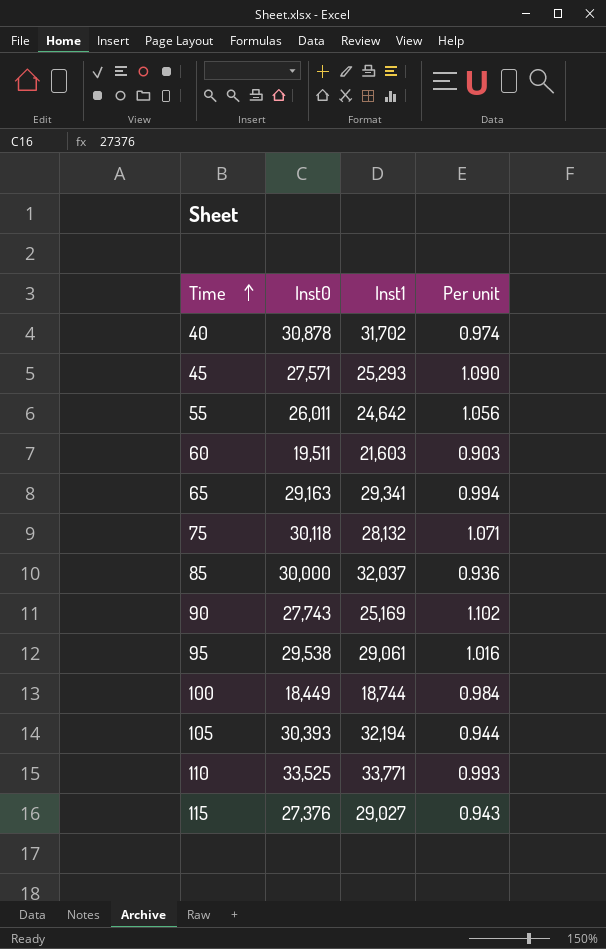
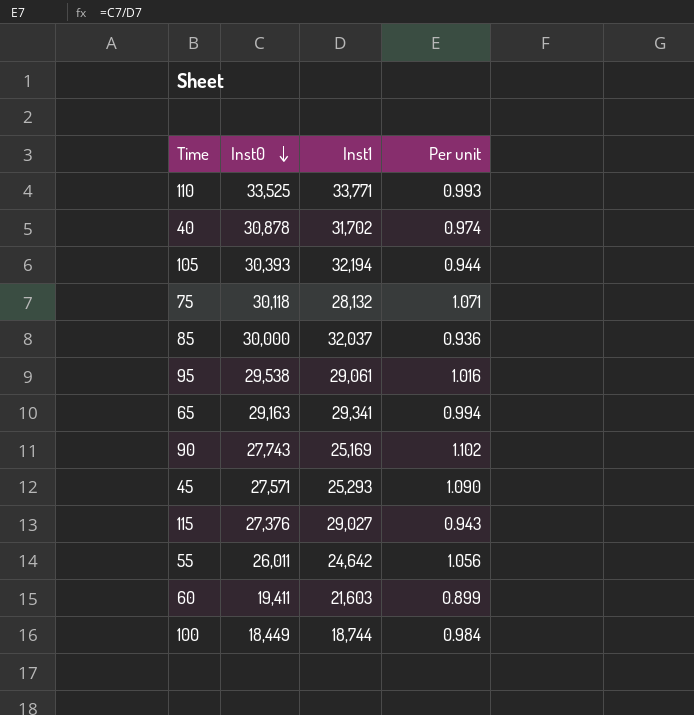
row order: Time ascending -> Inst0 descending
60 | Inst0: 19,511 -> 19,411
60 | Per unit: 0.903 -> 0.899

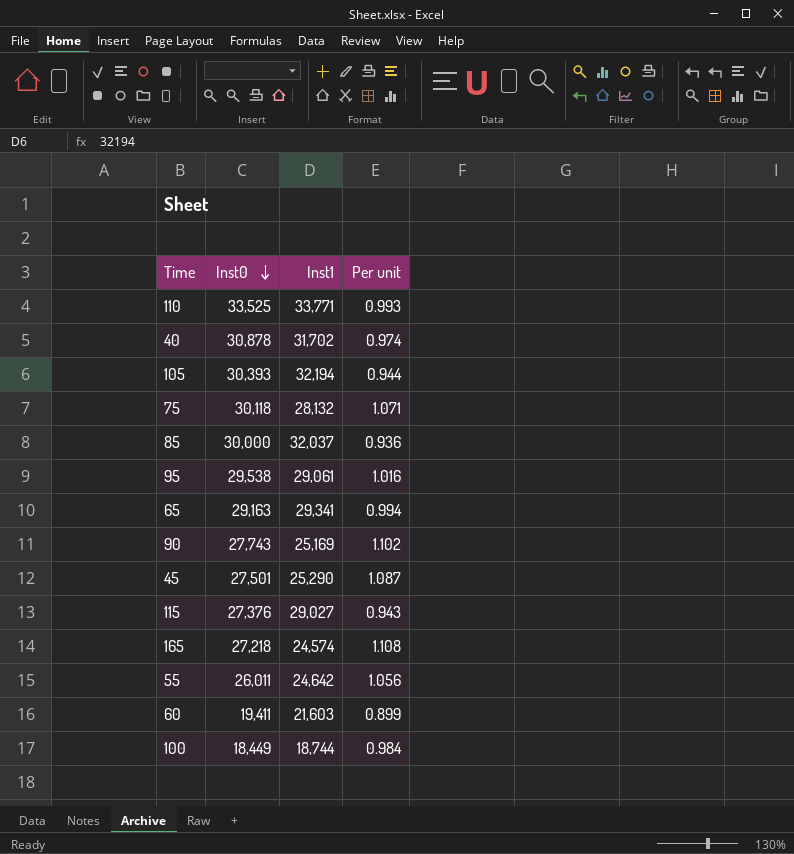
45 | Inst0: 27,571 -> 27,501
45 | Inst1: 25,293 -> 25,290
45 | Per unit: 1.090 -> 1.087
row 165: none -> 27,218 | 24,574 | 1.108

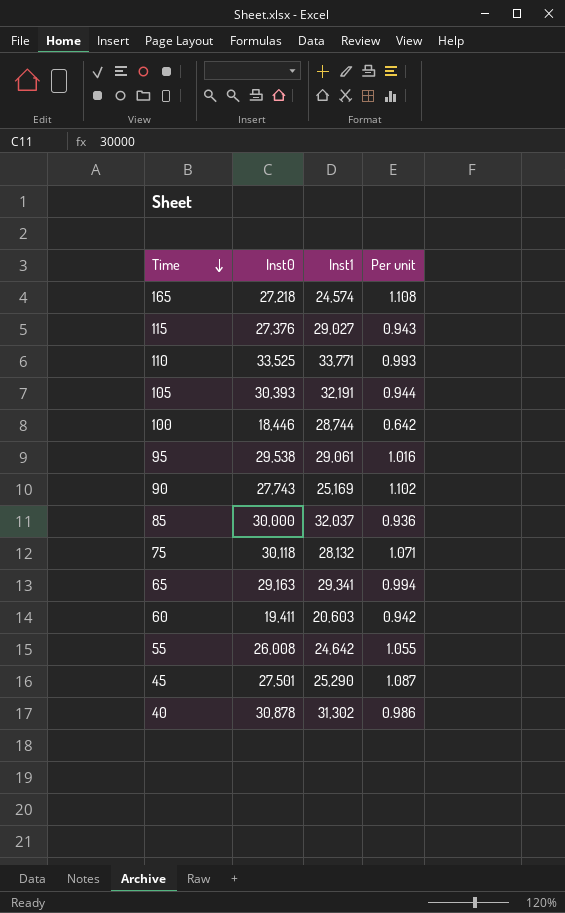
row order: Inst0 descending -> Time descending
105 | Inst1: 32,194 -> 32,191
100 | Inst0: 18,449 -> 18,446
100 | Inst1: 18,744 -> 28,744
100 | Per unit: 0.984 -> 0.642
60 | Inst1: 21,603 -> 20,603
60 | Per unit: 0.899 -> 0.942
55 | Inst0: 26,011 -> 26,008
55 | Per unit: 1.056 -> 1.055
40 | Inst1: 31,702 -> 31,302
40 | Per unit: 0.974 -> 0.986

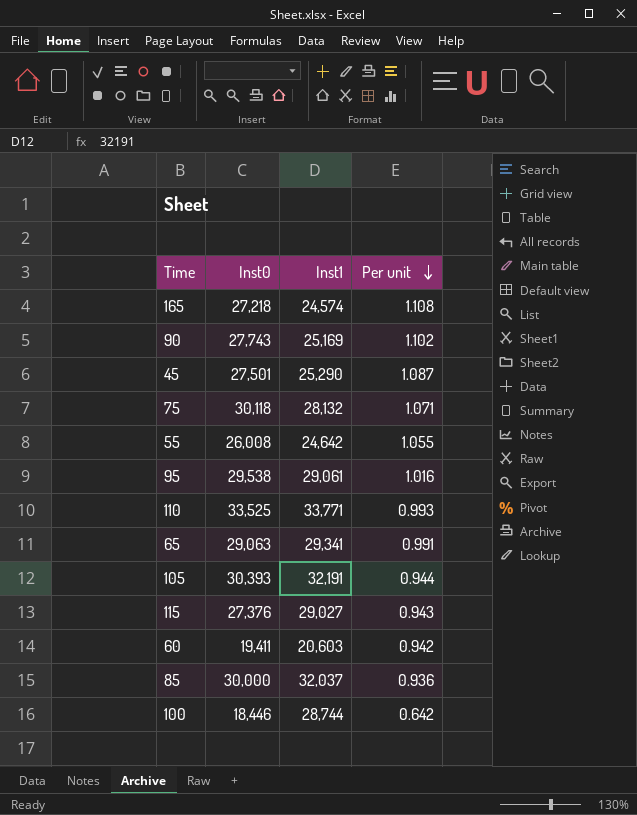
row order: Time descending -> Per unit descending
row 40: 30,878 | 31,302 | 0.986 -> none
65 | Inst0: 29,163 -> 29,063
65 | Per unit: 0.994 -> 0.991

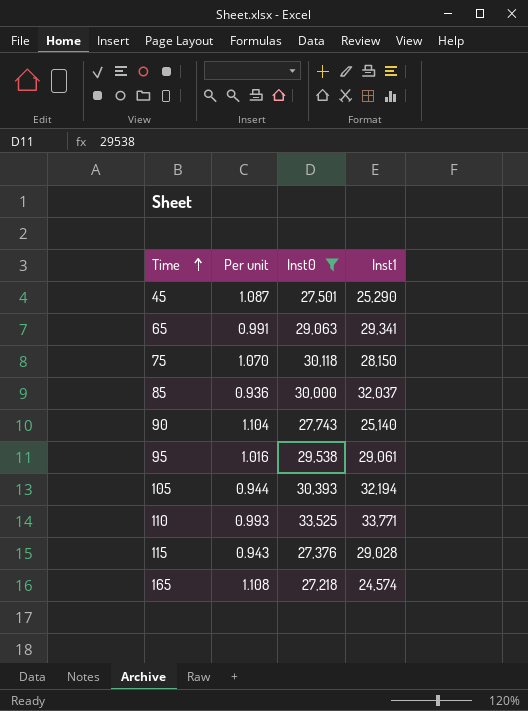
filter: none -> Inst0 >= 27,218
row order: Per unit descending -> Time ascending
column Per unit | position: 4 -> 2
75 | Per unit: 1.071 -> 1.070
75 | Inst1: 28,132 -> 28,150
90 | Per unit: 1.102 -> 1.104
90 | Inst1: 25,169 -> 25,140
105 | Inst1: 32,191 -> 32,194
115 | Inst1: 29,027 -> 29,028

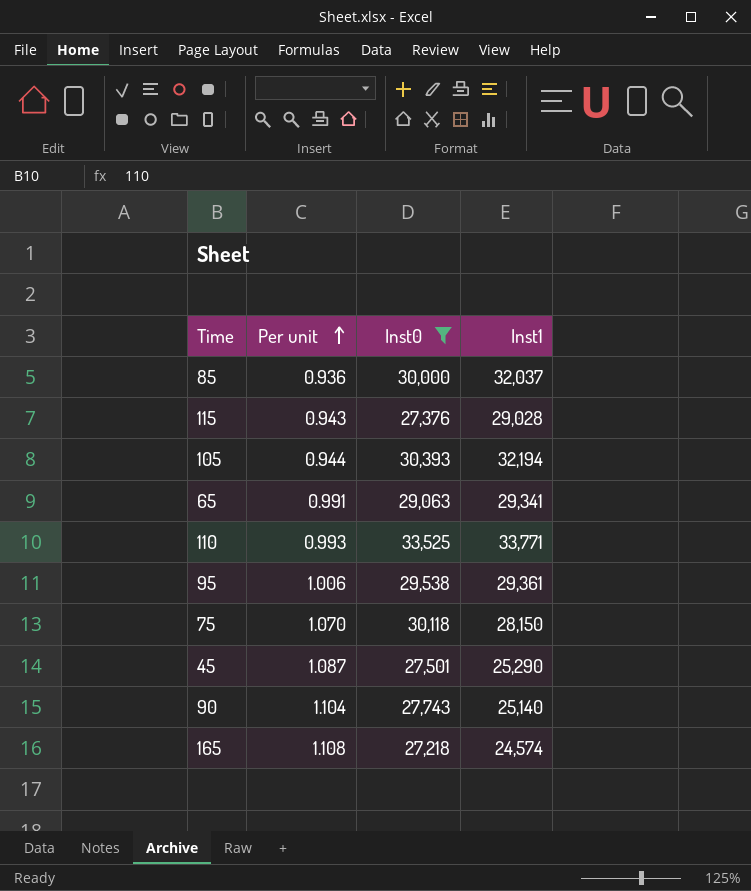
row order: Time ascending -> Per unit ascending
95 | Per unit: 1.016 -> 1.006
95 | Inst1: 29,061 -> 29,361

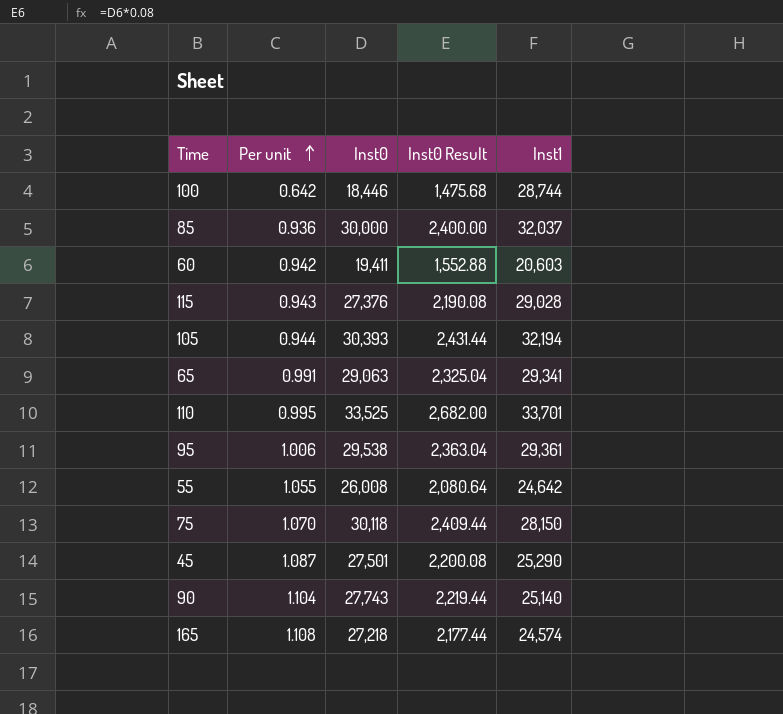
filter: Inst0 >= 27,218 -> none
column Inst0 Result | formula: none -> [Inst0] * 0.08
110 | Per unit: 0.993 -> 0.995
110 | Inst1: 33,771 -> 33,701

